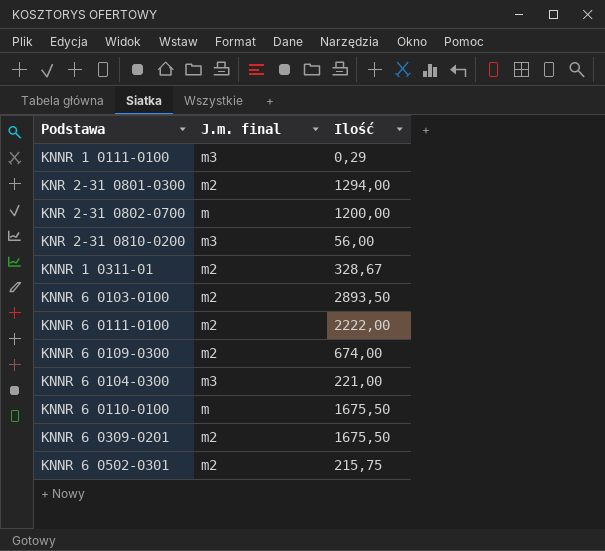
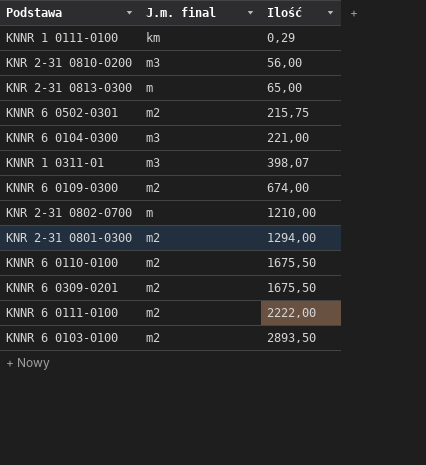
row order: none -> Ilość ascending
KNNR 1 0111-0100 | J.m. final: m3 -> km
row KNR 2-31 0813-0300: none -> m | 65,00
KNNR 1 0311-01 | J.m. final: m2 -> m3
KNNR 1 0311-01 | Ilość: 328,67 -> 398,07
KNR 2-31 0802-0700 | Ilość: 1200,00 -> 1210,00
KNNR 6 0110-0100 | J.m. final: m -> m2

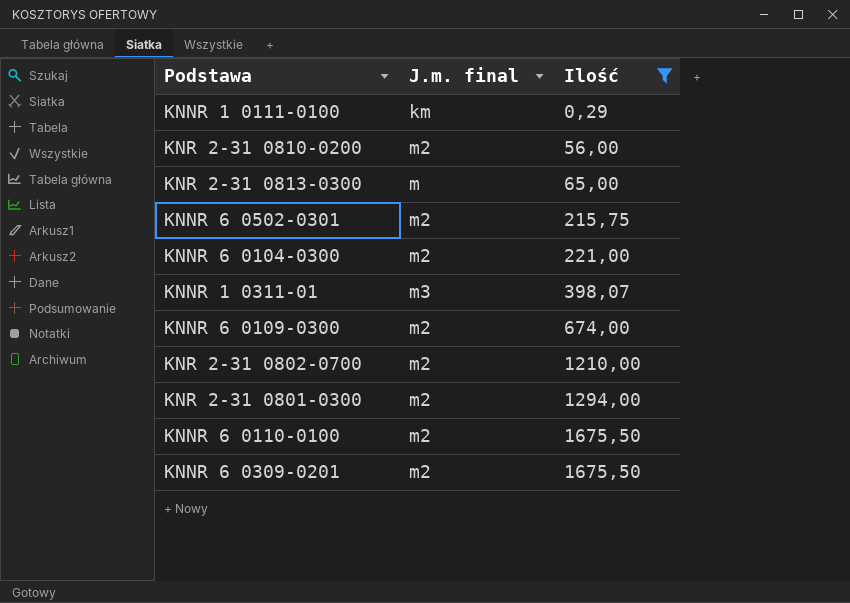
filter: none -> Ilość <= 1675,50
KNR 2-31 0810-0200 | J.m. final: m3 -> m2
KNNR 6 0104-0300 | J.m. final: m3 -> m2
KNR 2-31 0802-0700 | J.m. final: m -> m2

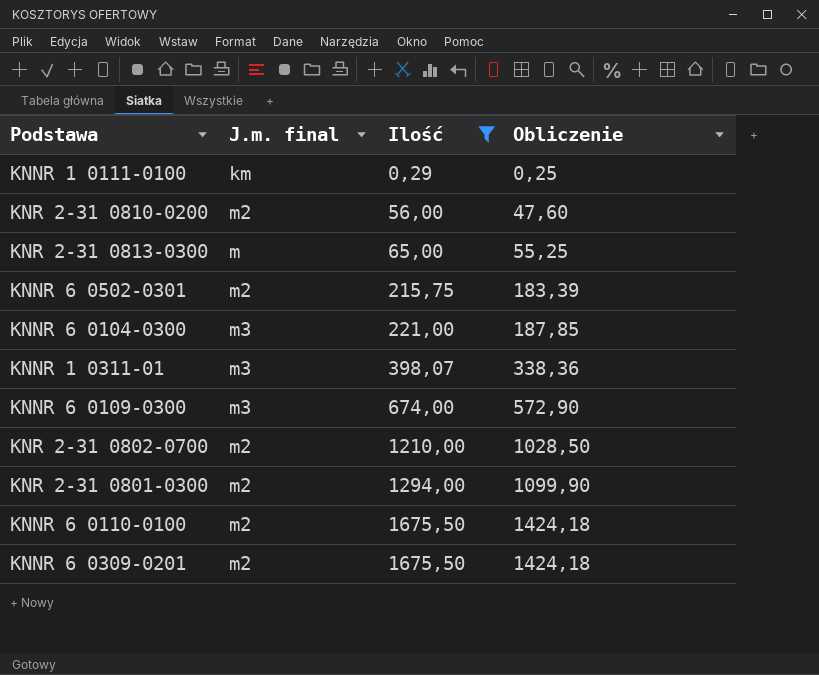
column Obliczenie | formula: none -> [Ilość] * 0,85
KNNR 6 0104-0300 | J.m. final: m2 -> m3
KNNR 6 0109-0300 | J.m. final: m2 -> m3

